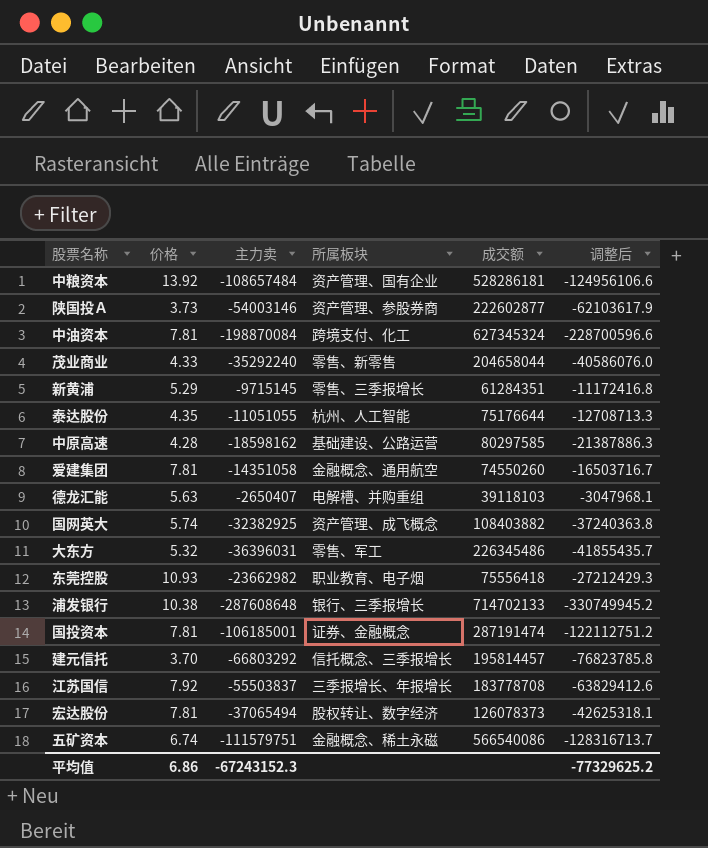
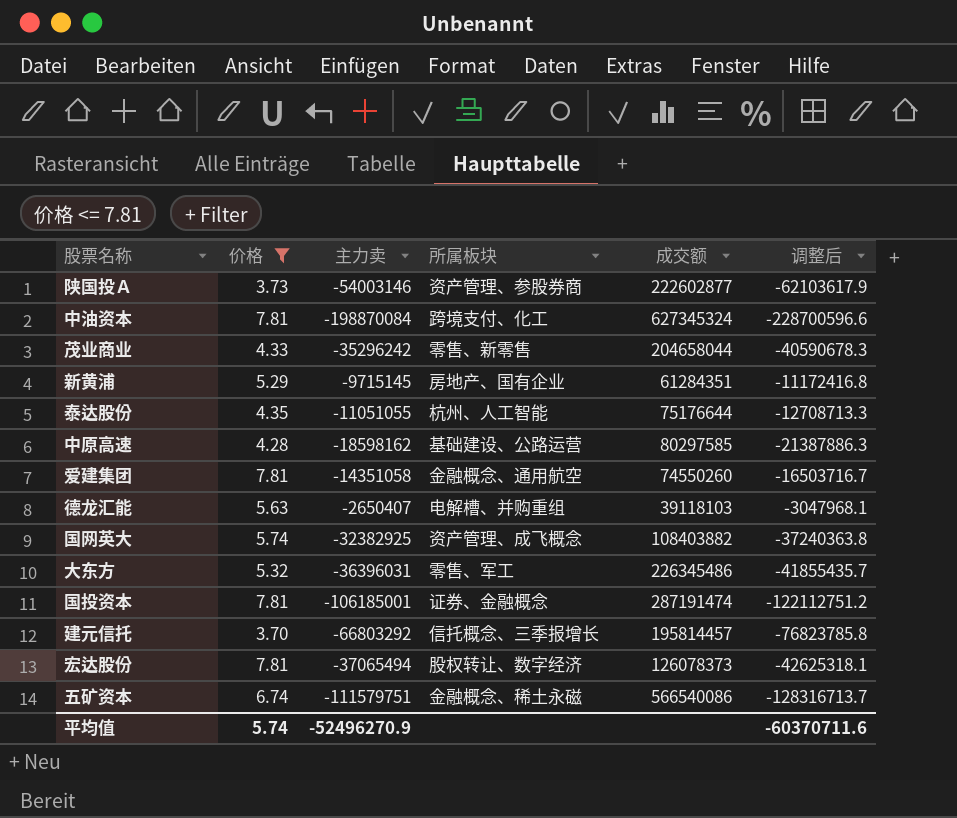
filter: none -> 价格 <= 7.81
茂业商业 | 主力卖: -35292240 -> -35296242
茂业商业 | 调整后: -40586076.0 -> -40590678.3
新黄浦 | 所属板块: 零售、三季报增长 -> 房地产、国有企业
平均值 | 价格: 6.86 -> 5.74
平均值 | 主力卖: -67243152.3 -> -52496270.9
平均值 | 调整后: -77329625.2 -> -60370711.6

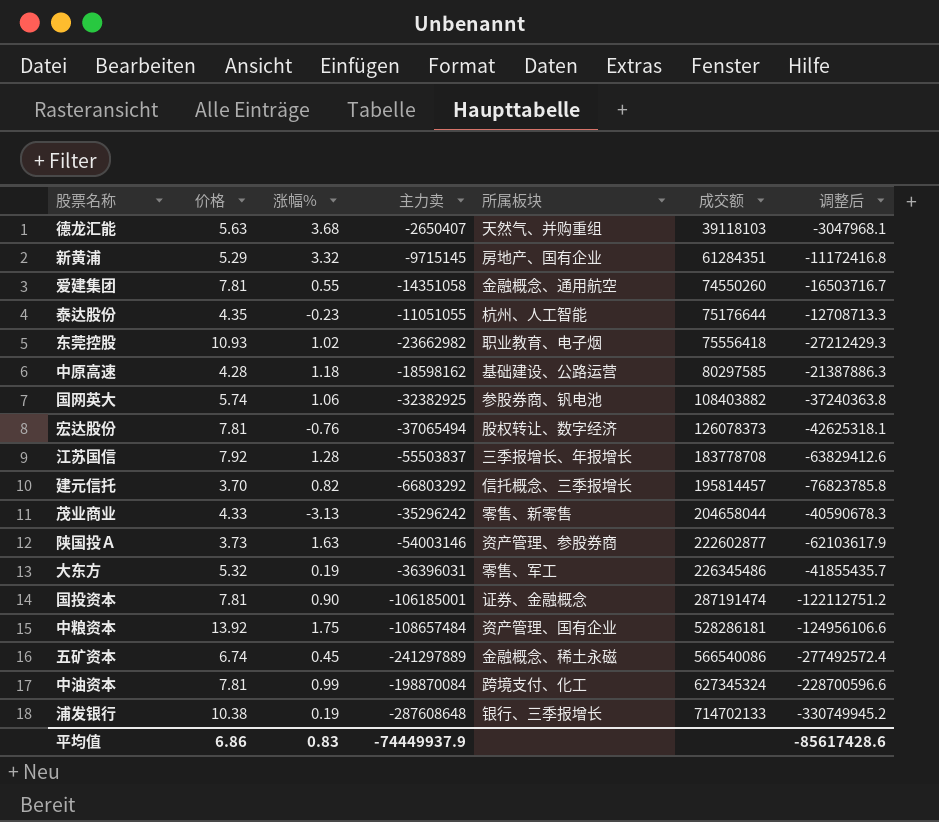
filter: 价格 <= 7.81 -> none
row order: none -> 成交额 ascending
column 涨幅% | position: none -> 3
德龙汇能 | 所属板块: 电解槽、并购重组 -> 天然气、并购重组
国网英大 | 所属板块: 资产管理、成飞概念 -> 参股券商、钒电池
五矿资本 | 主力卖: -111579751 -> -241297889
五矿资本 | 调整后: -128316713.7 -> -277492572.4
平均值 | 价格: 5.74 -> 6.86
平均值 | 主力卖: -52496270.9 -> -74449937.9
平均值 | 调整后: -60370711.6 -> -85617428.6

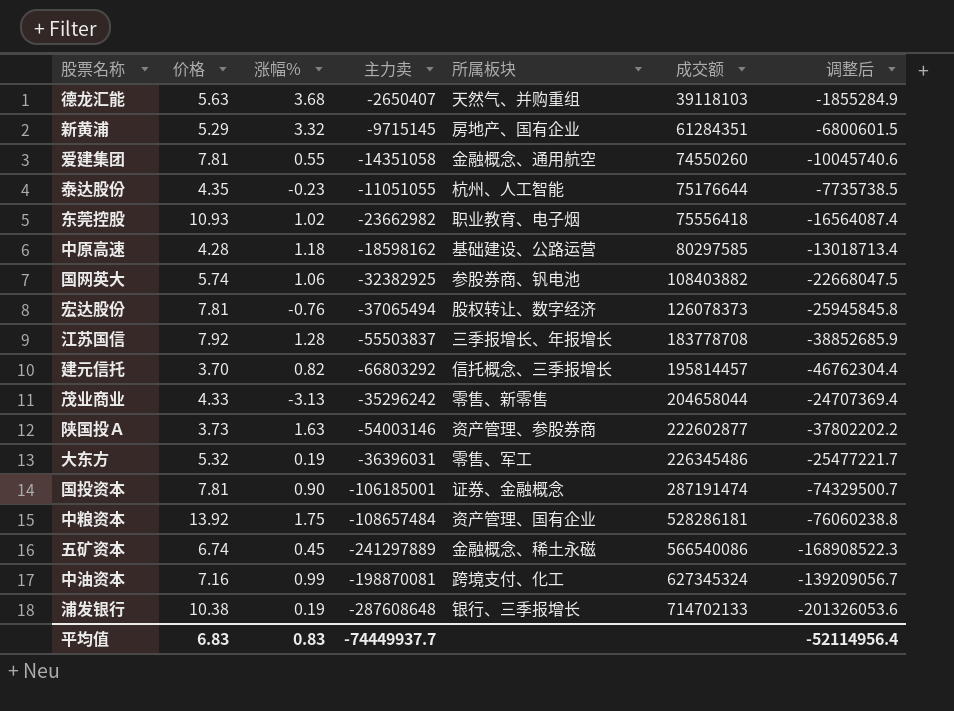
column 调整后 | formula: [主力卖] * 1.15 -> [主力卖] * 0.7
中油资本 | 价格: 7.81 -> 7.16
中油资本 | 主力卖: -198870084 -> -198870081
平均值 | 价格: 6.86 -> 6.83
平均值 | 主力卖: -74449937.9 -> -74449937.7
平均值 | 调整后: -85617428.6 -> -52114956.4

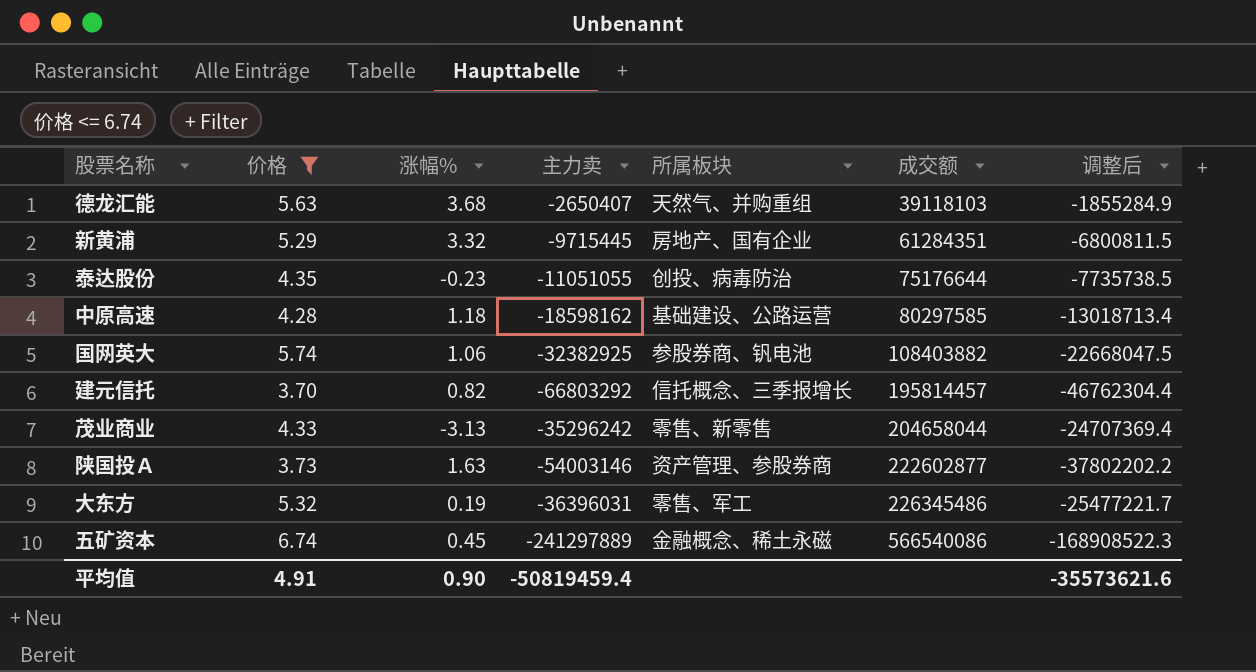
filter: none -> 价格 <= 6.74
新黄浦 | 主力卖: -9715145 -> -9715445
新黄浦 | 调整后: -6800601.5 -> -6800811.5
泰达股份 | 所属板块: 杭州、人工智能 -> 创投、病毒防治
平均值 | 价格: 6.83 -> 4.91
平均值 | 涨幅%: 0.83 -> 0.90
平均值 | 主力卖: -74449937.7 -> -50819459.4
平均值 | 调整后: -52114956.4 -> -35573621.6

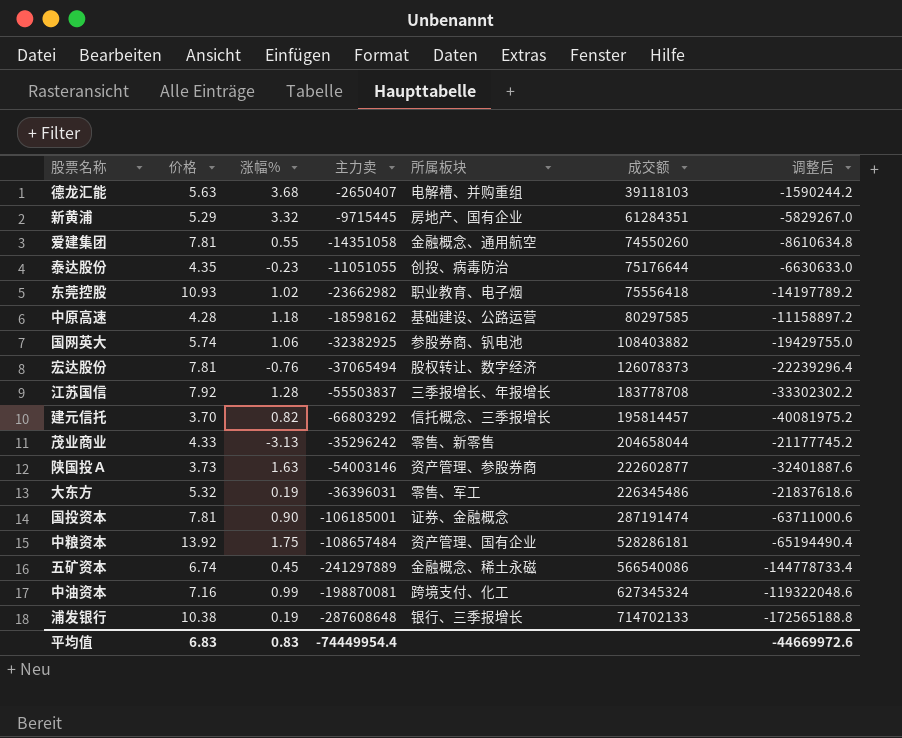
filter: 价格 <= 6.74 -> none
column 调整后 | formula: [主力卖] * 0.7 -> [主力卖] * 0.6
德龙汇能 | 所属板块: 天然气、并购重组 -> 电解槽、并购重组
平均值 | 价格: 4.91 -> 6.83
平均值 | 涨幅%: 0.90 -> 0.83
平均值 | 主力卖: -50819459.4 -> -74449954.4
平均值 | 调整后: -35573621.6 -> -44669972.6

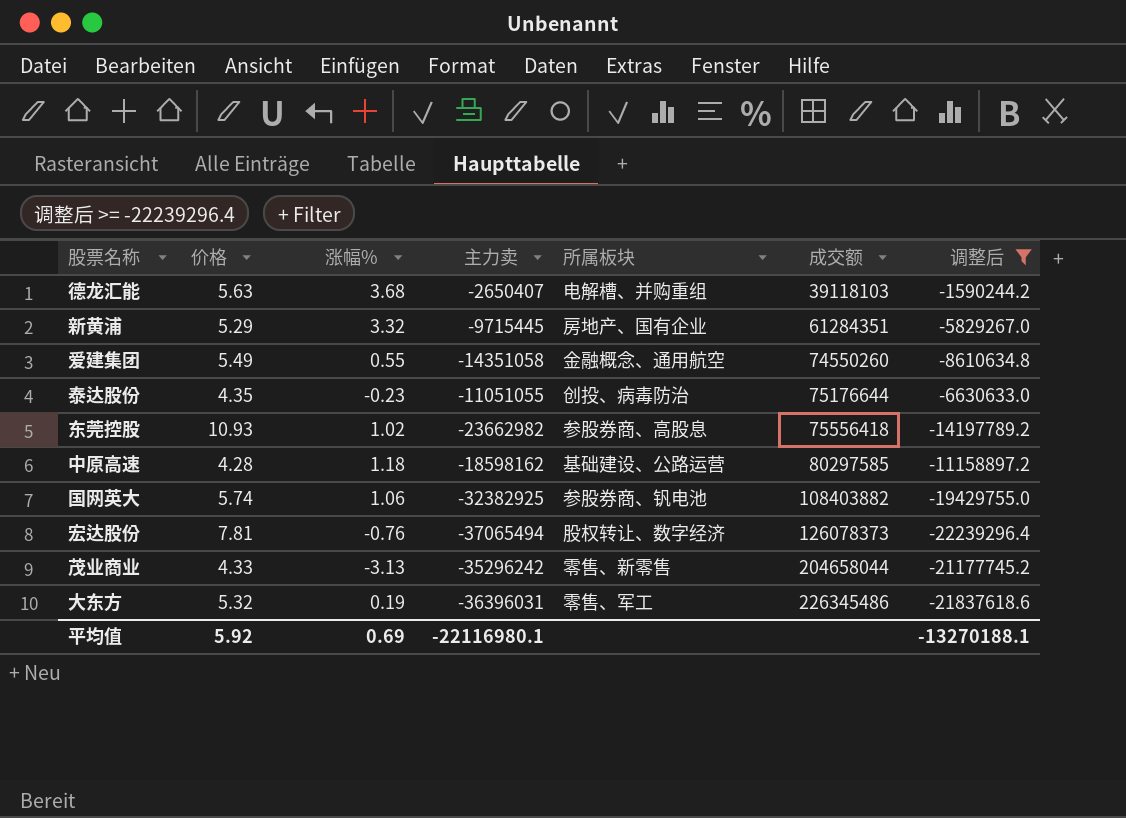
filter: none -> 调整后 >= -22239296.4
爱建集团 | 价格: 7.81 -> 5.49
东莞控股 | 所属板块: 职业教育、电子烟 -> 参股券商、高股息
平均值 | 价格: 6.83 -> 5.92
平均值 | 涨幅%: 0.83 -> 0.69
平均值 | 主力卖: -74449954.4 -> -22116980.1
平均值 | 调整后: -44669972.6 -> -13270188.1

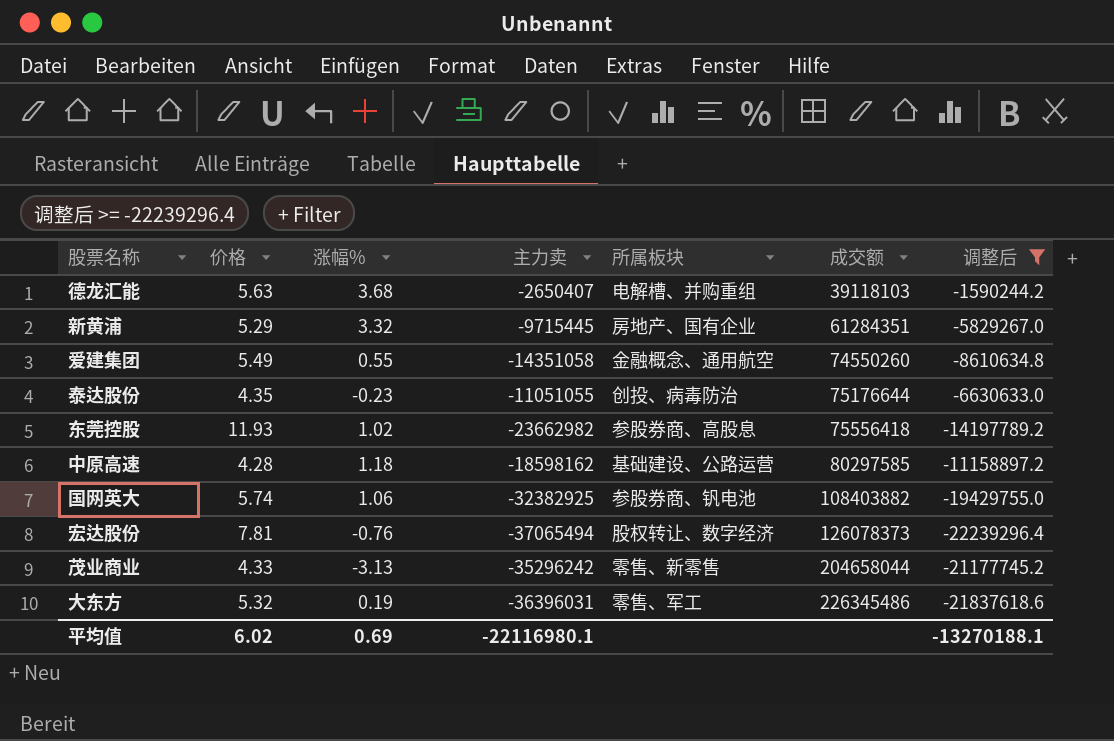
东莞控股 | 价格: 10.93 -> 11.93
平均值 | 价格: 5.92 -> 6.02

